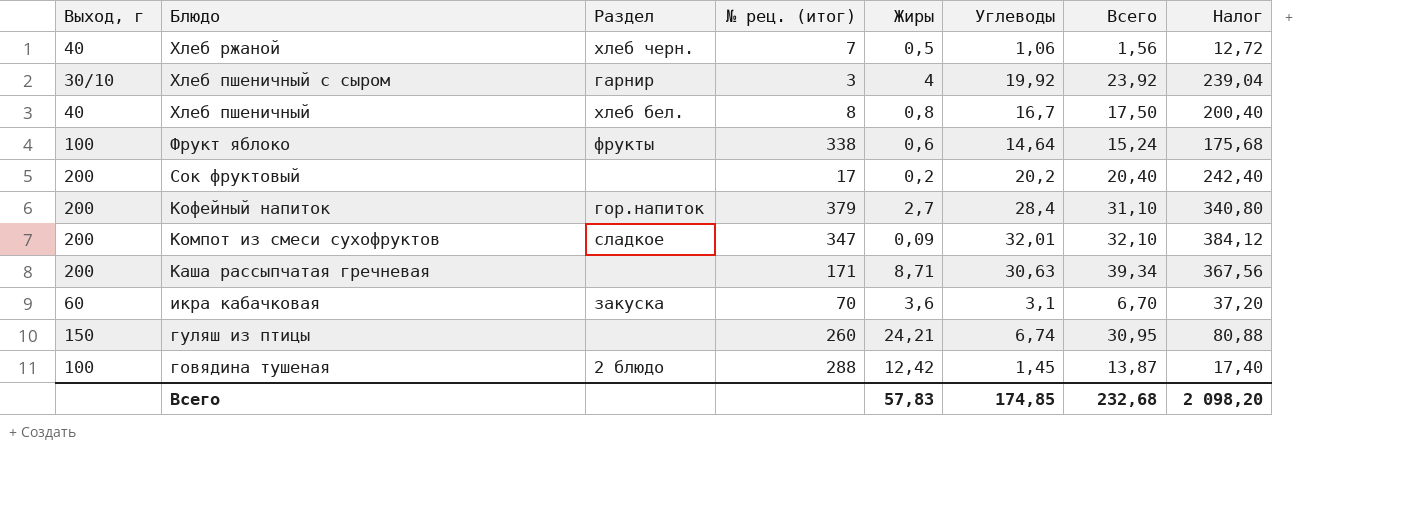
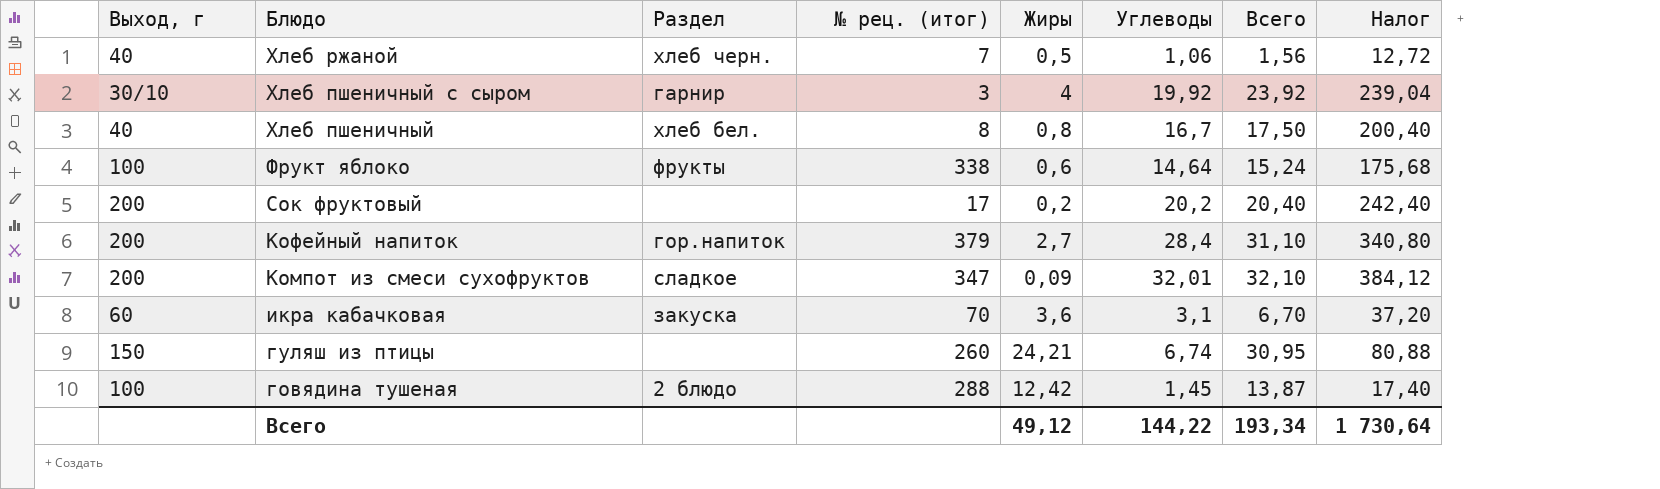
row Каша рассыпчатая гречневая: 200 | none | 171 | 8,71 | 30,63 | 39,34 | 367,56 -> none
Всего | Жиры: 57,83 -> 49,12
Всего | Углеводы: 174,85 -> 144,22
Всего | Всего: 232,68 -> 193,34
Всего | Налог: 2 098,20 -> 1 730,64

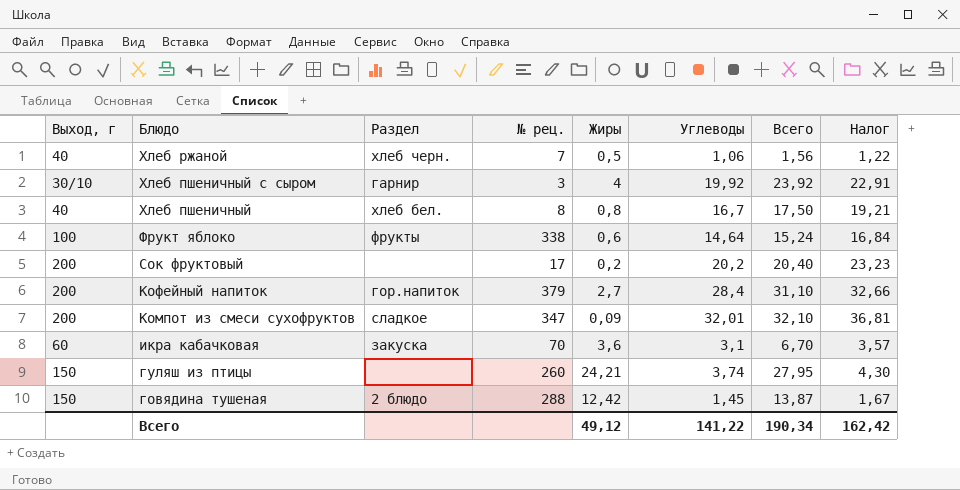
column name: № рец. (итог) -> № рец.
column Налог | formula: [Углеводы] * 12 -> [Углеводы] * 1,15
гуляш из птицы | Углеводы: 6,74 -> 3,74
гуляш из птицы | Всего: 30,95 -> 27,95
говядина тушеная | Выход, г: 100 -> 150
Всего | Углеводы: 144,22 -> 141,22
Всего | Всего: 193,34 -> 190,34
Всего | Налог: 1 730,64 -> 162,42

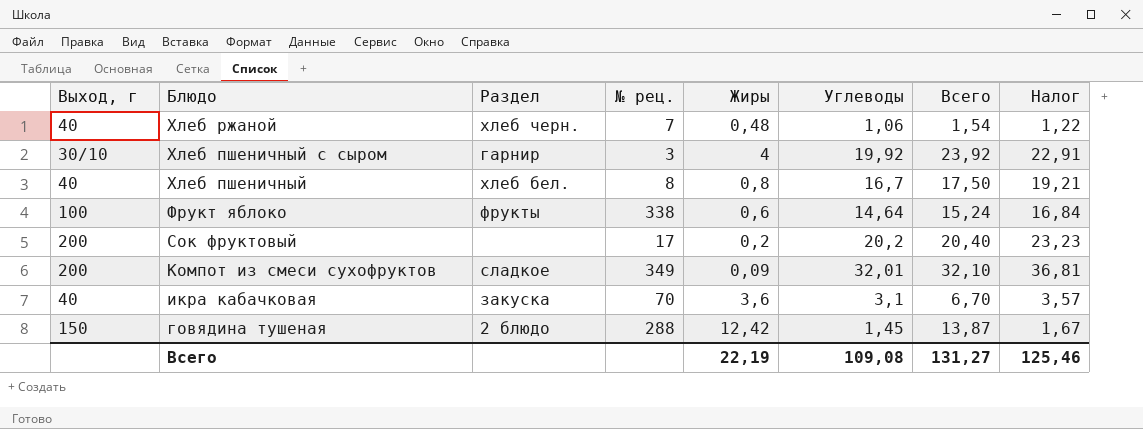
row Кофейный напиток: 200 | гор.напиток | 379 | 2,7 | 28,4 | 31,10 | 32,66 -> none
row гуляш из птицы: 150 | none | 260 | 24,21 | 3,74 | 27,95 | 4,30 -> none
Хлеб ржаной | Жиры: 0,5 -> 0,48
Хлеб ржаной | Всего: 1,56 -> 1,54
Компот из смеси сухофруктов | № рец.: 347 -> 349
икра кабачковая | Выход, г: 60 -> 40
Всего | Жиры: 49,12 -> 22,19
Всего | Углеводы: 141,22 -> 109,08
Всего | Всего: 190,34 -> 131,27
Всего | Налог: 162,42 -> 125,46

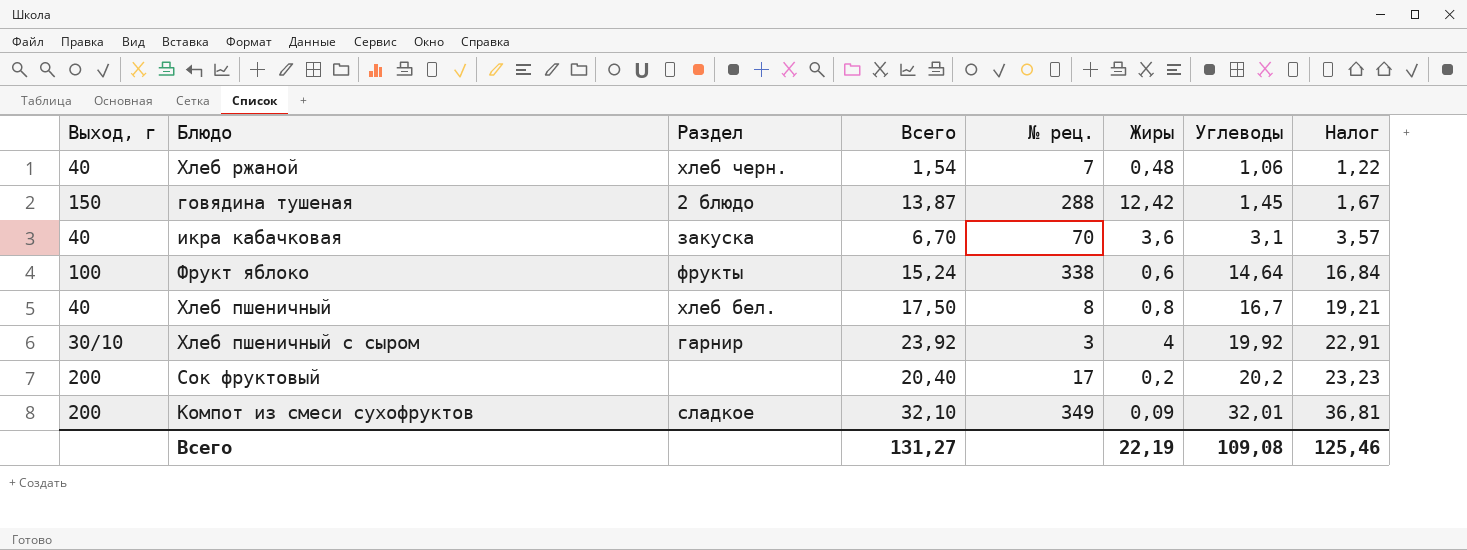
row order: Блюдо descending -> Углеводы ascending
column Всего | position: 7 -> 4

